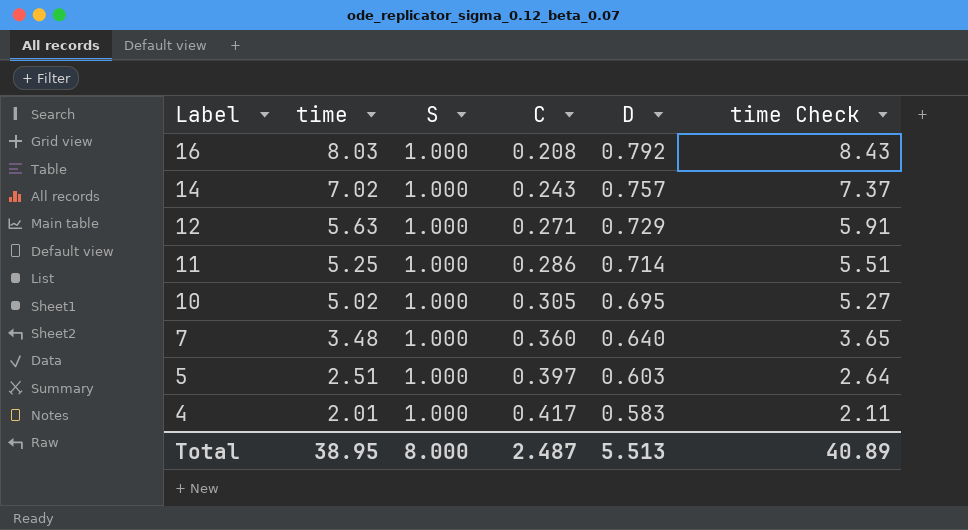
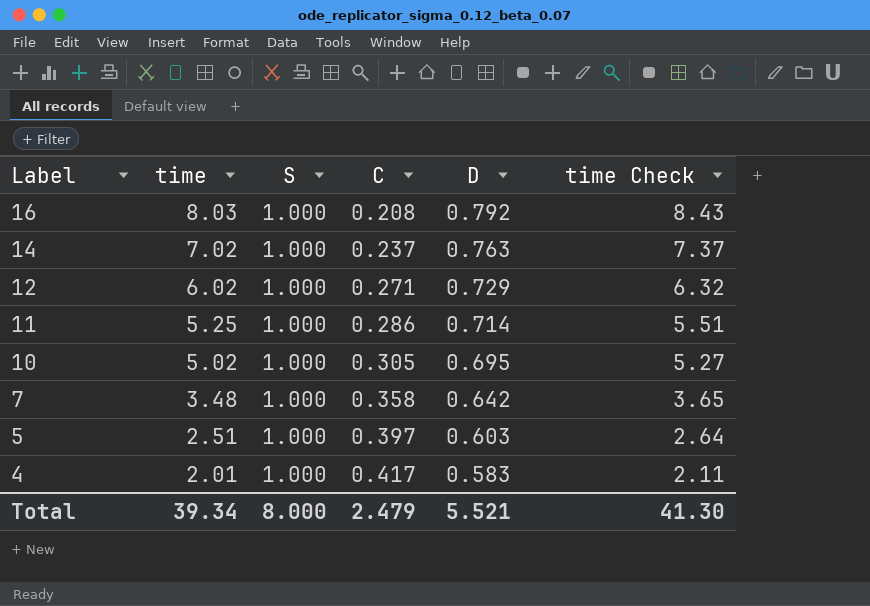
14 | C: 0.243 -> 0.237
14 | D: 0.757 -> 0.763
12 | time: 5.63 -> 6.02
12 | time Check: 5.91 -> 6.32
7 | C: 0.360 -> 0.358
7 | D: 0.640 -> 0.642
Total | time: 38.95 -> 39.34
Total | C: 2.487 -> 2.479
Total | D: 5.513 -> 5.521
Total | time Check: 40.89 -> 41.30

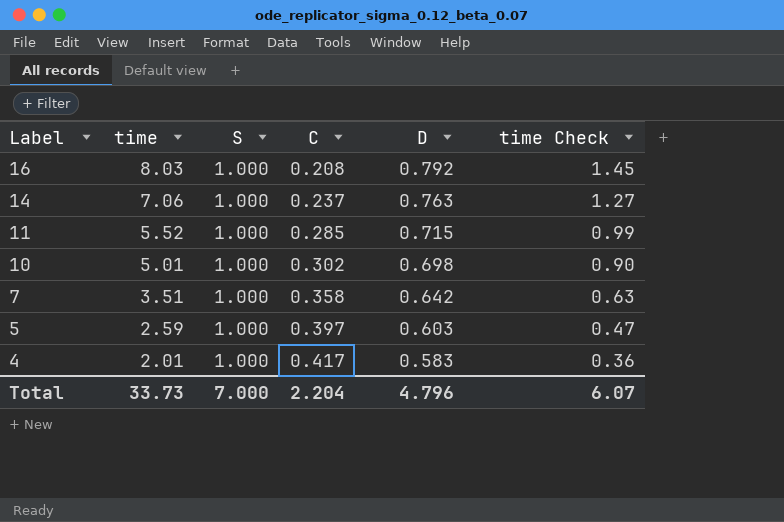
column time Check | formula: [time] * 1.05 -> [time] * 0.18
row 12: 6.02 | 1.000 | 0.271 | 0.729 | 6.32 -> none
14 | time: 7.02 -> 7.06
11 | time: 5.25 -> 5.52
11 | C: 0.286 -> 0.285
11 | D: 0.714 -> 0.715
10 | time: 5.02 -> 5.01
10 | C: 0.305 -> 0.302
10 | D: 0.695 -> 0.698
7 | time: 3.48 -> 3.51
5 | time: 2.51 -> 2.59
Total | time: 39.34 -> 33.73
Total | S: 8.000 -> 7.000
Total | C: 2.479 -> 2.204
Total | D: 5.521 -> 4.796
Total | time Check: 41.30 -> 6.07

